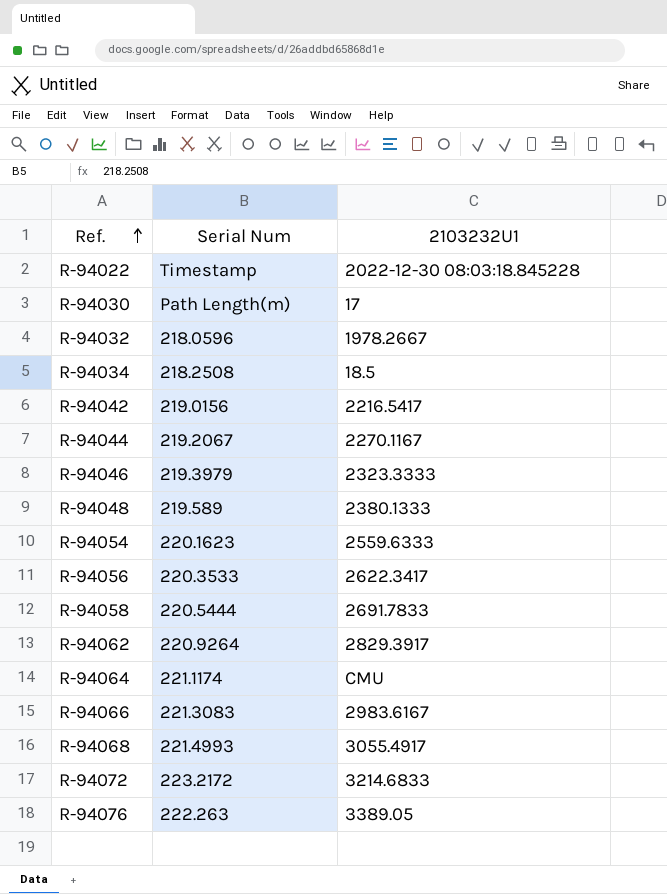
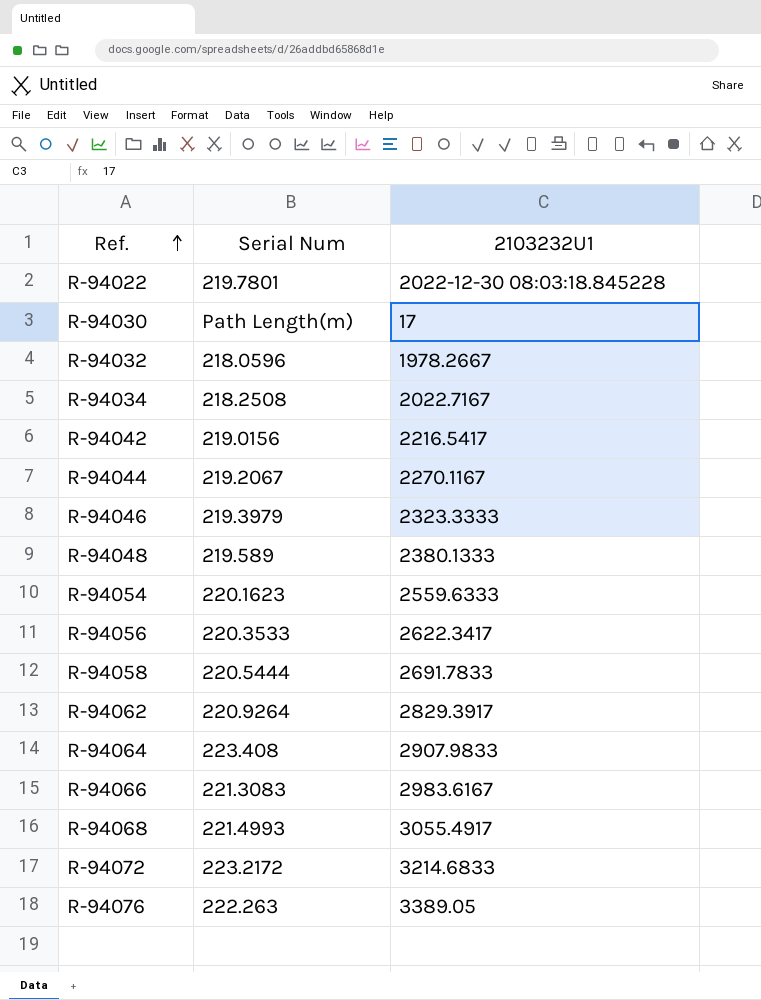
R-94022 | Serial Num: Timestamp -> 219.7801
R-94034 | 2103232U1: 18.5 -> 2022.7167
R-94064 | Serial Num: 221.1174 -> 223.408
R-94064 | 2103232U1: CMU -> 2907.9833

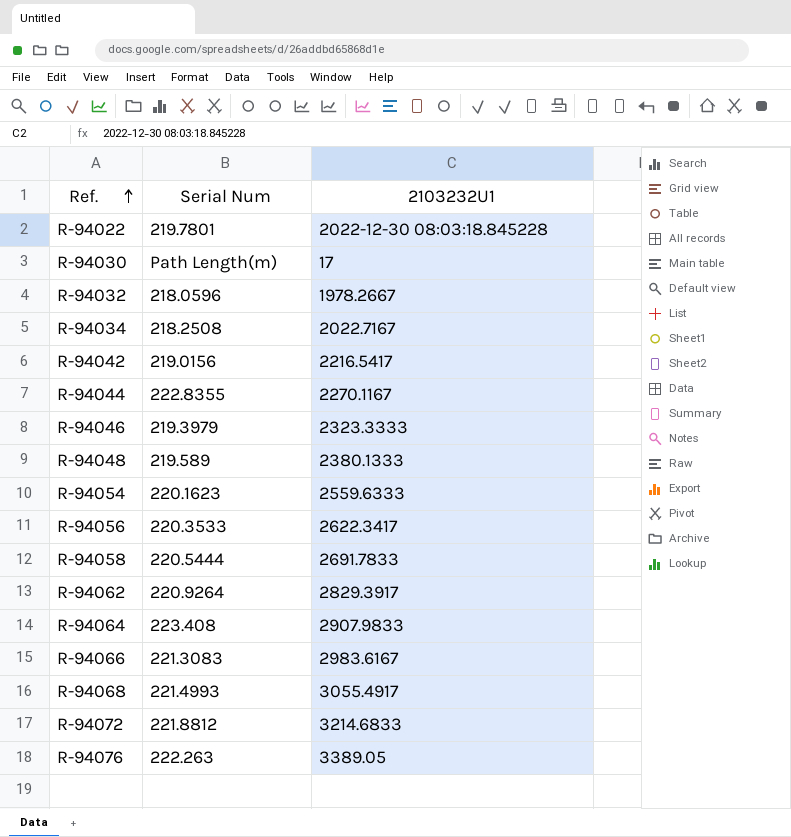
R-94044 | Serial Num: 219.2067 -> 222.8355
R-94072 | Serial Num: 223.2172 -> 221.8812

